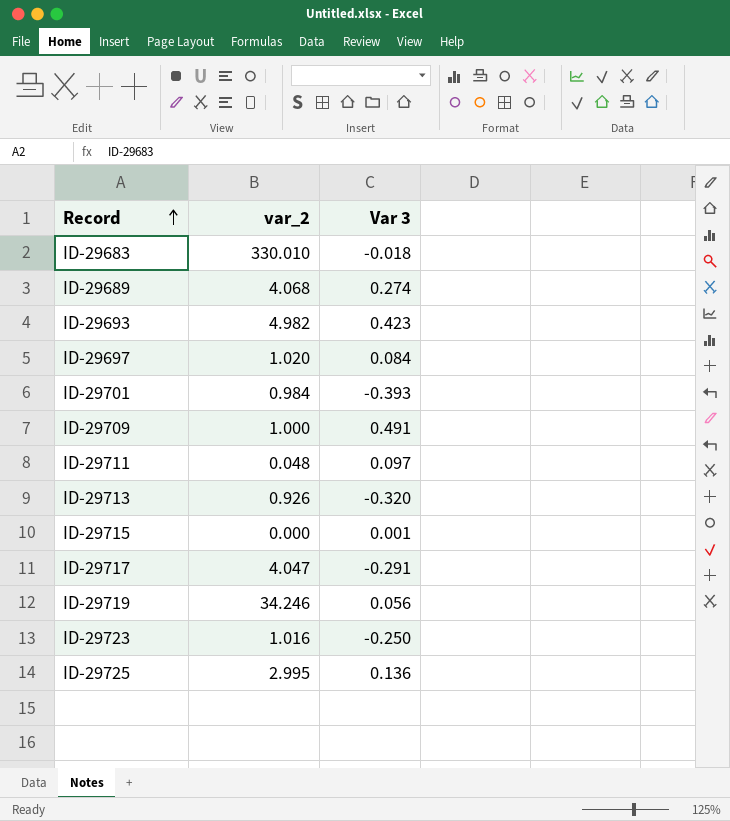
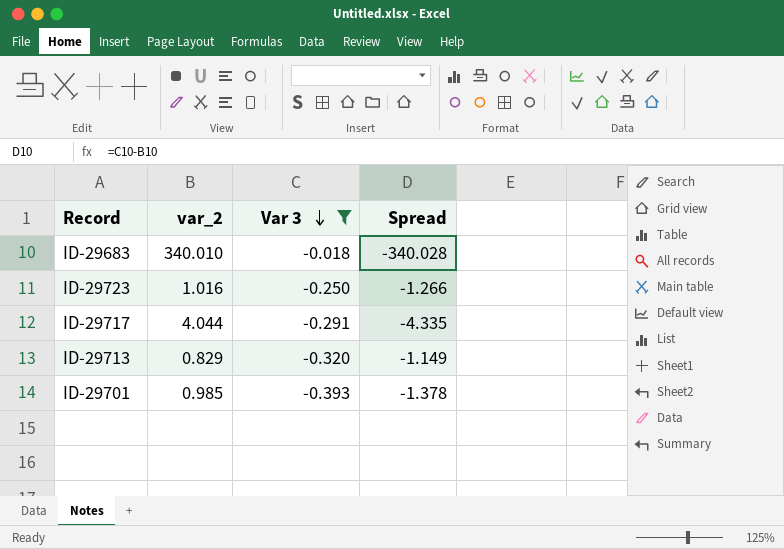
filter: none -> Var 3 <= -0.018
row order: Record ascending -> Var 3 descending
column Spread | formula: none -> [Var 3] - [var_2]
ID-29683 | var_2: 330.010 -> 340.010
ID-29717 | var_2: 4.047 -> 4.044
ID-29713 | var_2: 0.926 -> 0.829
ID-29701 | var_2: 0.984 -> 0.985

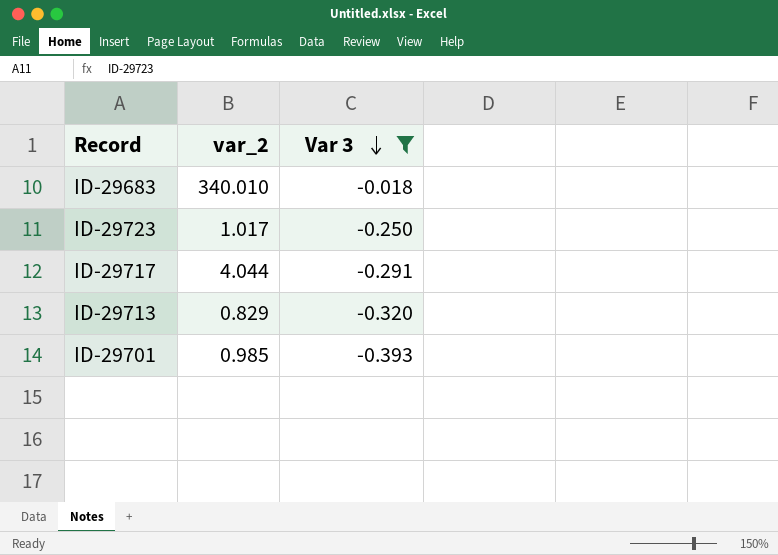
column Spread | formula: [Var 3] - [var_2] -> none
ID-29723 | var_2: 1.016 -> 1.017

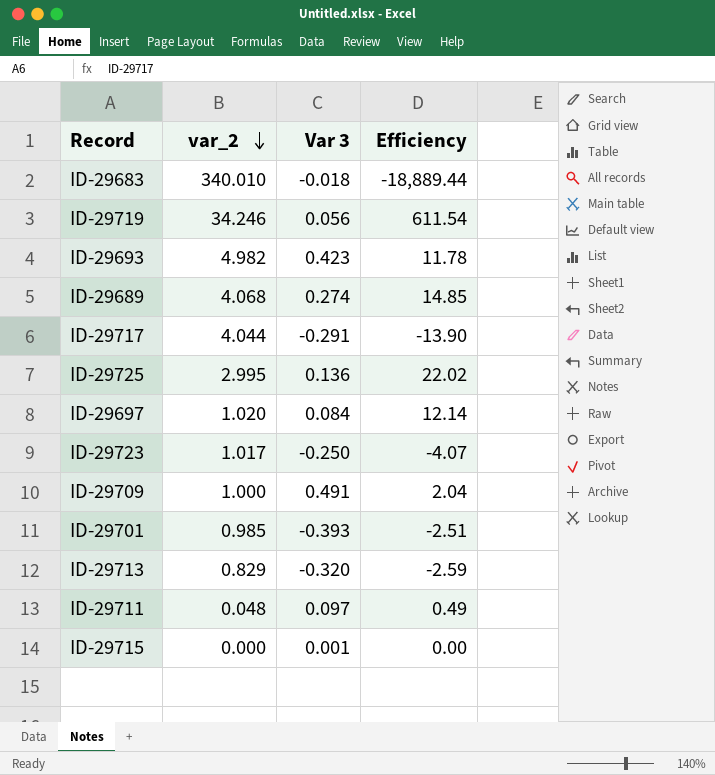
filter: Var 3 <= -0.018 -> none
row order: Var 3 descending -> var_2 descending
column Efficiency | formula: none -> [var_2] / [Var 3]

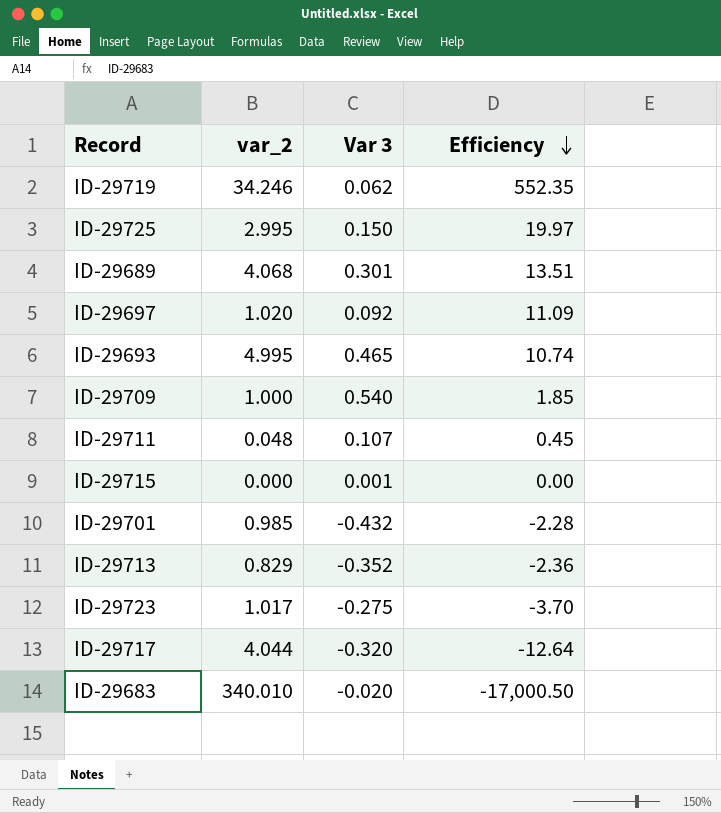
row order: var_2 descending -> Efficiency descending
ID-29719 | Var 3: 0.056 -> 0.062
ID-29719 | Efficiency: 611.54 -> 552.35
ID-29725 | Var 3: 0.136 -> 0.150
ID-29725 | Efficiency: 22.02 -> 19.97
ID-29689 | Var 3: 0.274 -> 0.301
ID-29689 | Efficiency: 14.85 -> 13.51
ID-29697 | Var 3: 0.084 -> 0.092
ID-29697 | Efficiency: 12.14 -> 11.09
ID-29693 | var_2: 4.982 -> 4.995
ID-29693 | Var 3: 0.423 -> 0.465
ID-29693 | Efficiency: 11.78 -> 10.74
ID-29709 | Var 3: 0.491 -> 0.540
ID-29709 | Efficiency: 2.04 -> 1.85
ID-29711 | Var 3: 0.097 -> 0.107
ID-29711 | Efficiency: 0.49 -> 0.45
ID-29701 | Var 3: -0.393 -> -0.432
ID-29701 | Efficiency: -2.51 -> -2.28
ID-29713 | Var 3: -0.320 -> -0.352
ID-29713 | Efficiency: -2.59 -> -2.36
ID-29723 | Var 3: -0.250 -> -0.275
ID-29723 | Efficiency: -4.07 -> -3.70
ID-29717 | Var 3: -0.291 -> -0.320
ID-29717 | Efficiency: -13.90 -> -12.64
ID-29683 | Var 3: -0.018 -> -0.020
ID-29683 | Efficiency: -18,889.44 -> -17,000.50

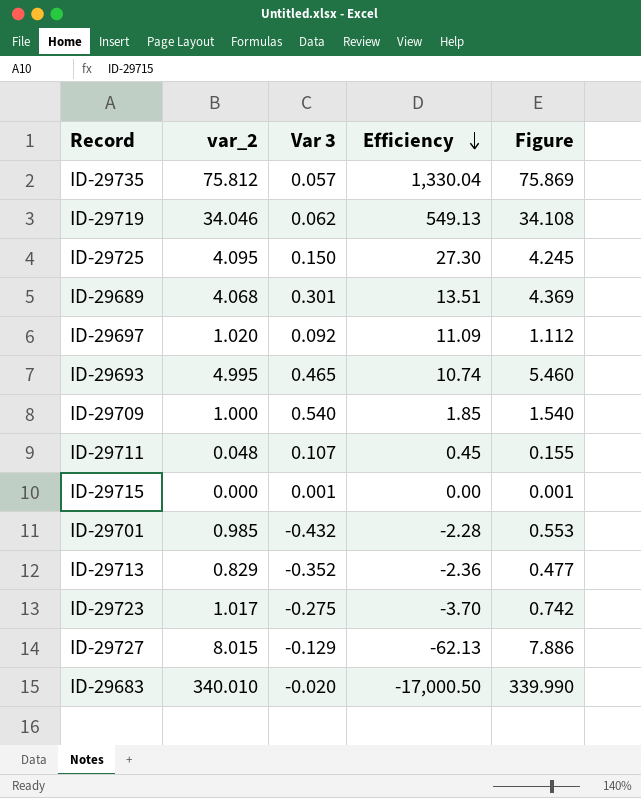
column Figure | formula: none -> [var_2] + [Var 3]
row ID-29717: 4.044 | -0.320 | -12.64 -> none
row ID-29735: none -> 75.812 | 0.057 | 1,330.04 | 75.869
ID-29719 | var_2: 34.246 -> 34.046
ID-29719 | Efficiency: 552.35 -> 549.13
ID-29725 | var_2: 2.995 -> 4.095
ID-29725 | Efficiency: 19.97 -> 27.30
row ID-29727: none -> 8.015 | -0.129 | -62.13 | 7.886

